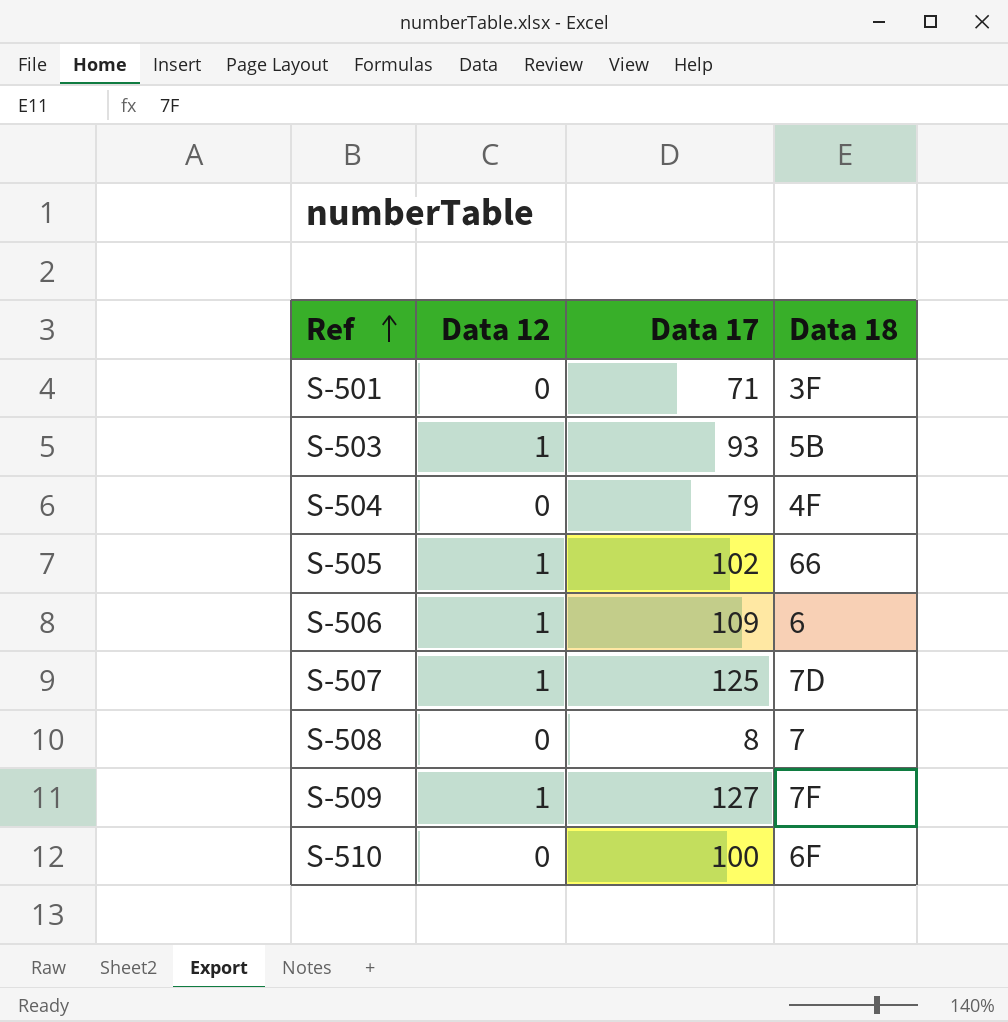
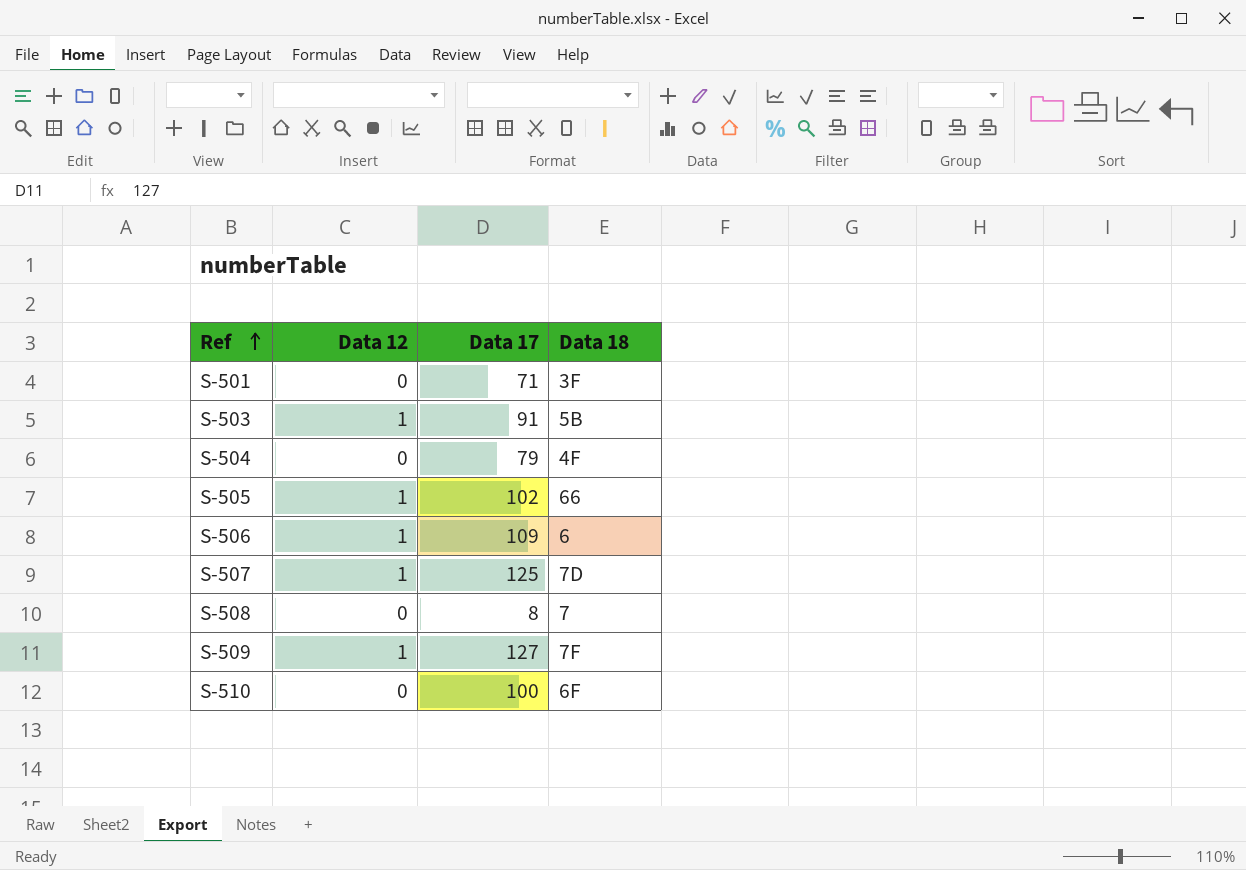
S-503 | Data 17: 93 -> 91

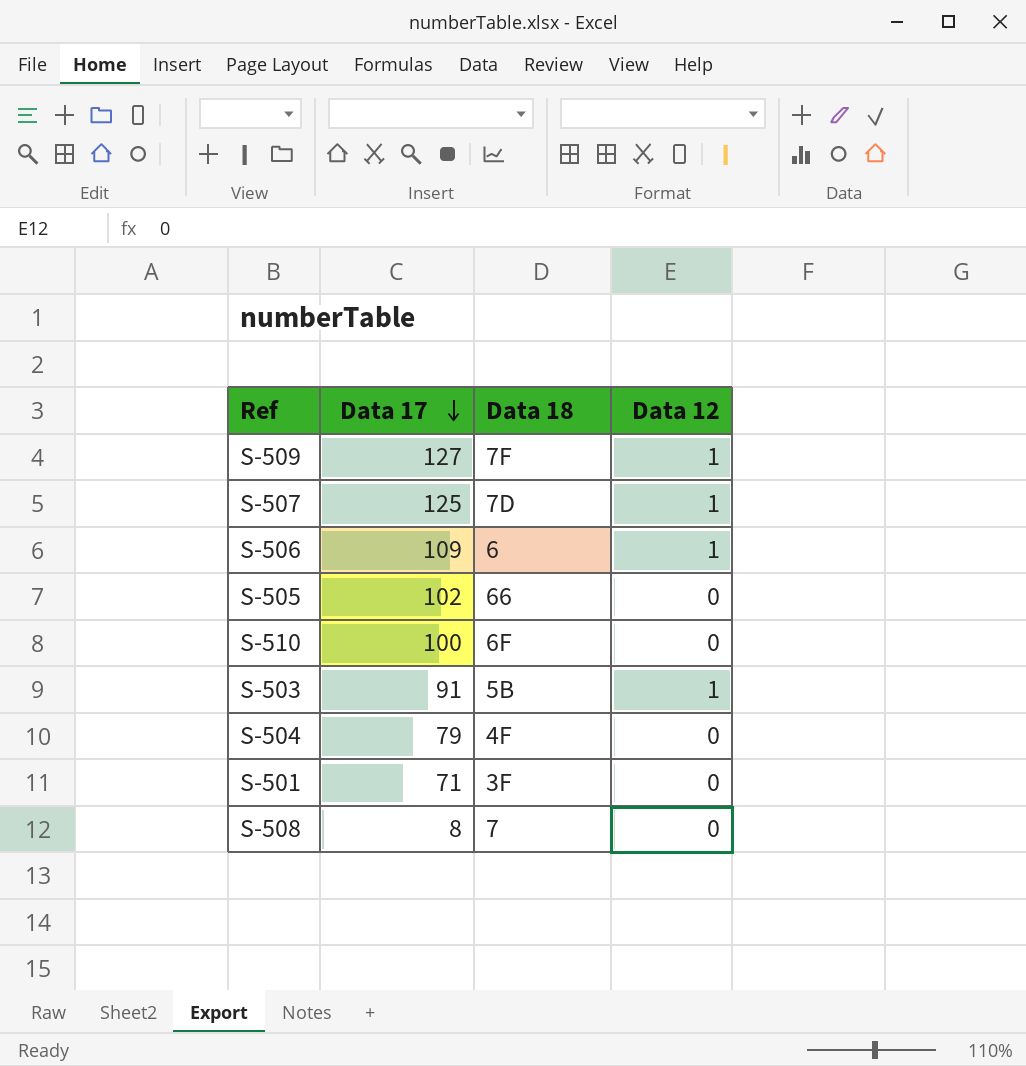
row order: Ref ascending -> Data 17 descending
column Data 12 | position: 2 -> 4
S-505 | Data 12: 1 -> 0

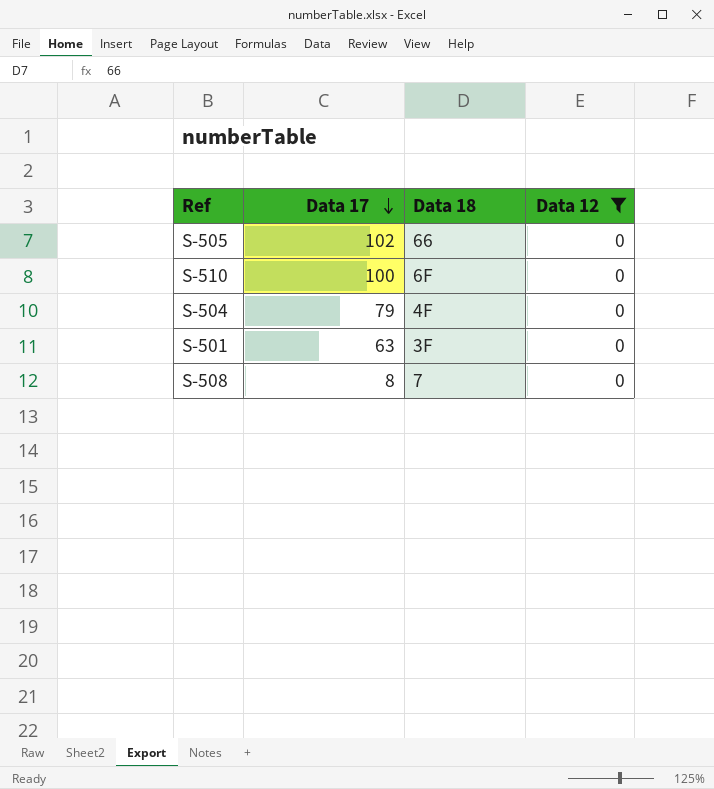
filter: none -> Data 12 = 0
S-501 | Data 17: 71 -> 63

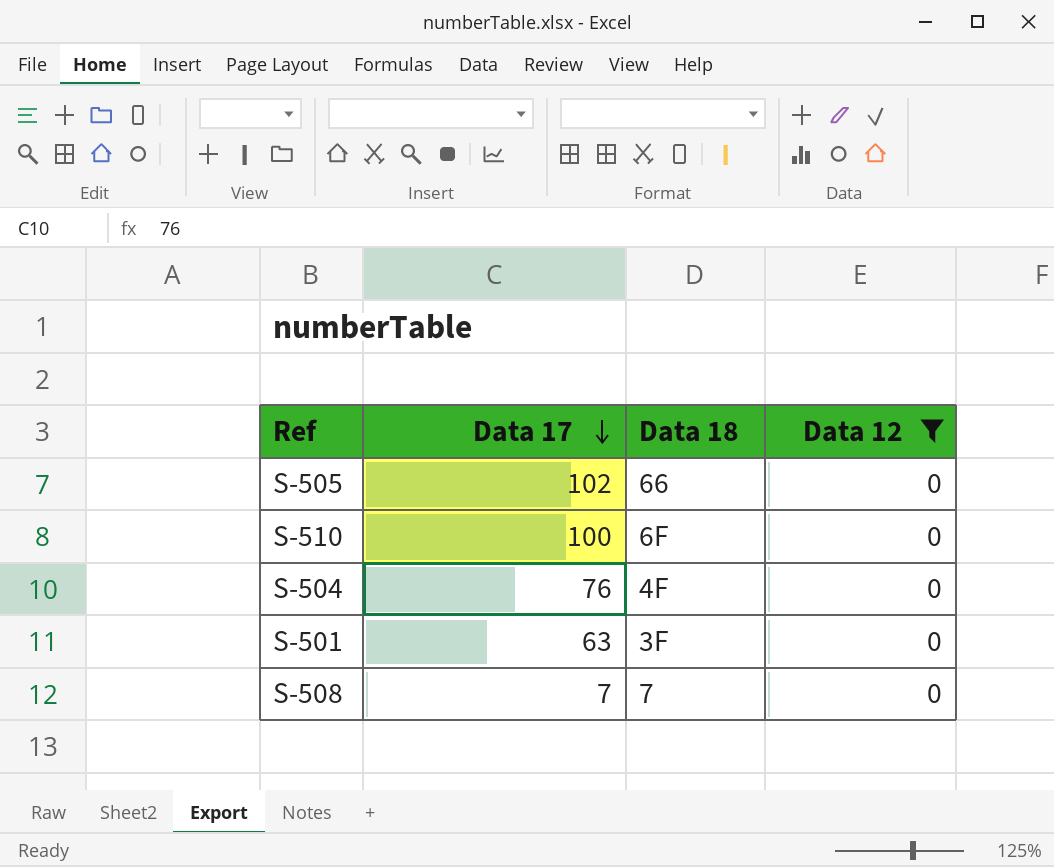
S-504 | Data 17: 79 -> 76
S-508 | Data 17: 8 -> 7

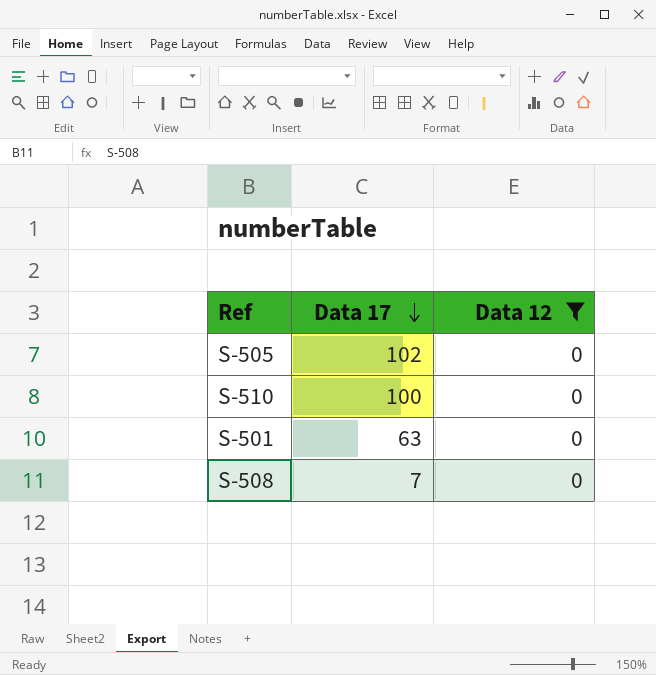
column Data 18 | position: 3 -> none
row S-504: 76 | 4F | 0 -> none

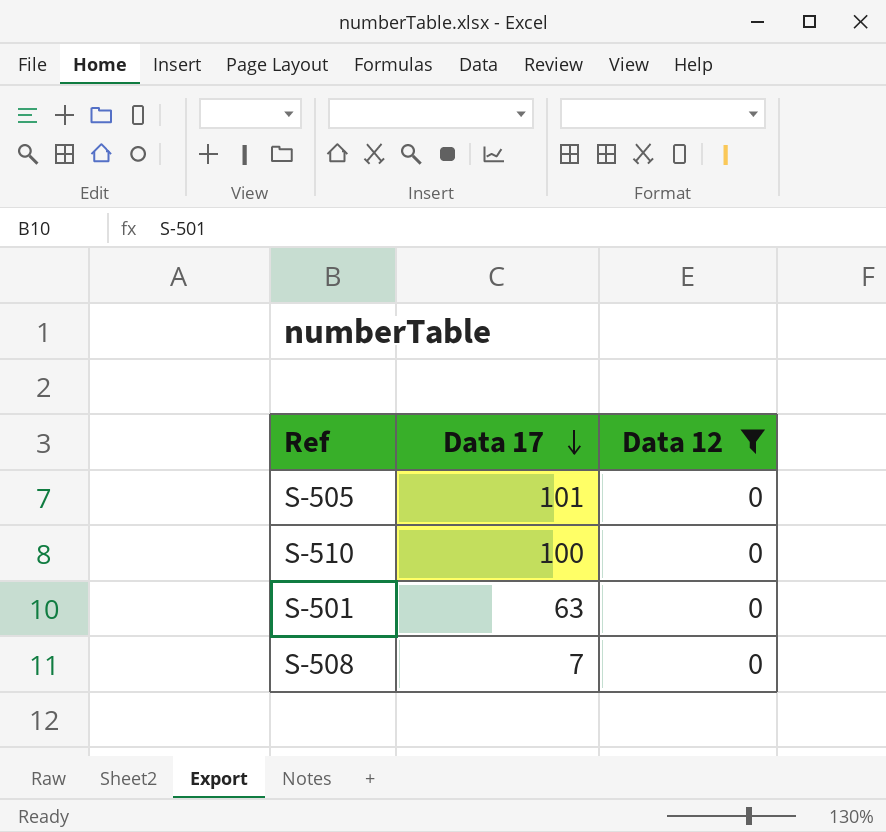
S-505 | Data 17: 102 -> 101

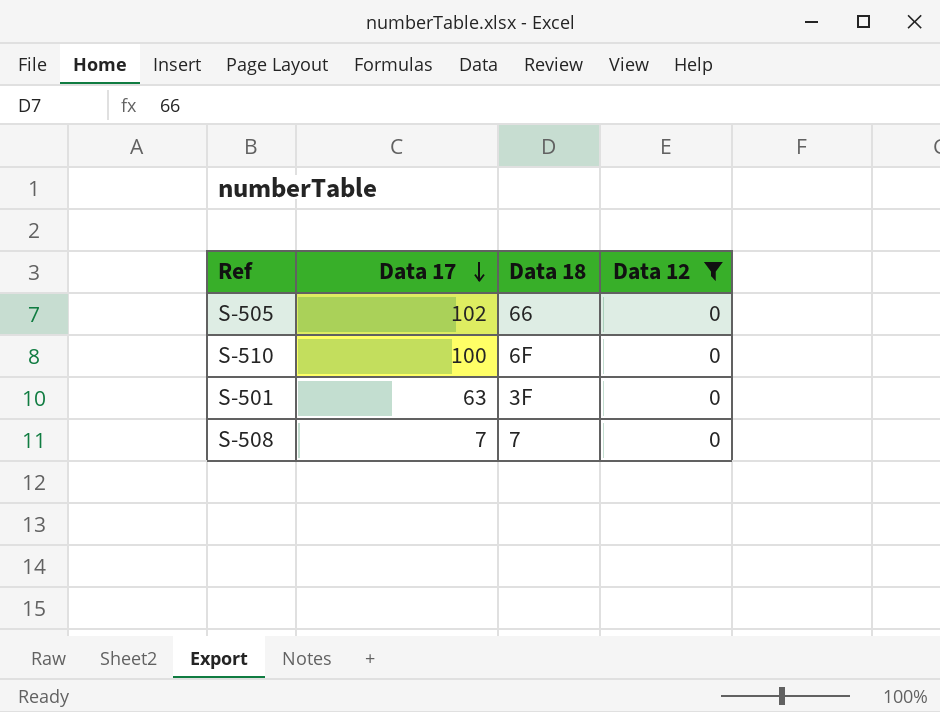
column Data 18 | position: none -> 3
S-505 | Data 17: 101 -> 102

